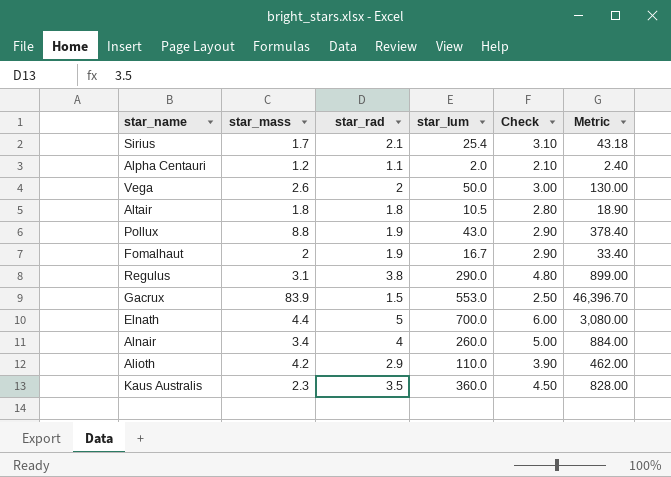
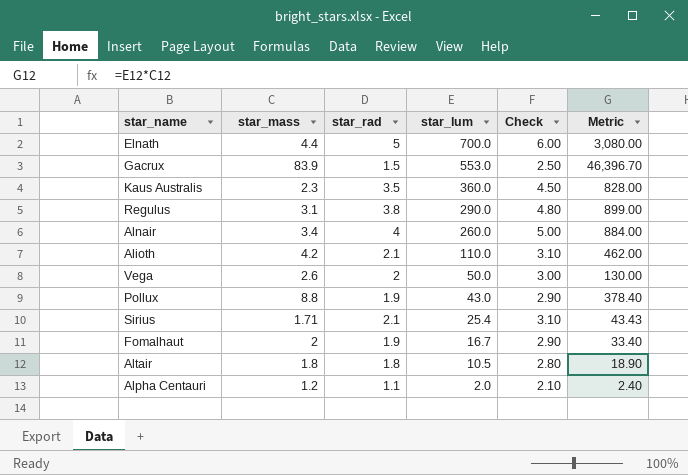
row order: none -> star_lum descending
Alioth | star_rad: 2.9 -> 2.1
Alioth | Check: 3.90 -> 3.10
Sirius | star_mass: 1.7 -> 1.71
Sirius | Metric: 43.18 -> 43.43

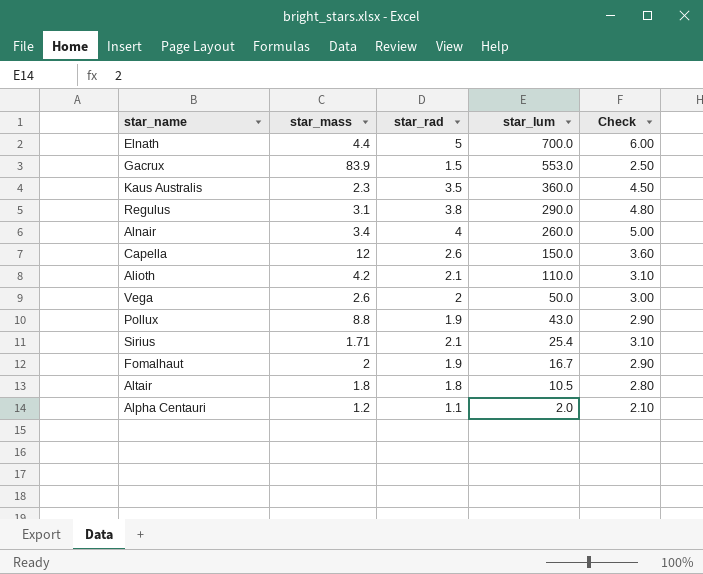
column Metric | formula: [star_mass] * [star_lum] -> none
row Capella: none -> 12 | 2.6 | 150.0 | 3.60

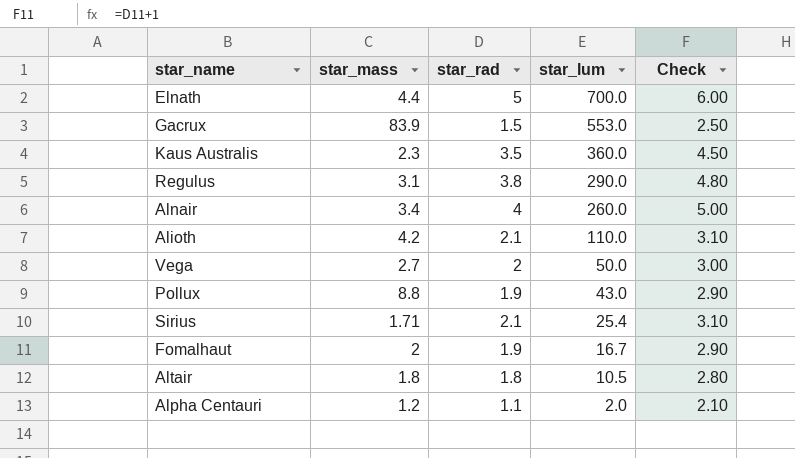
row Capella: 12 | 2.6 | 150.0 | 3.60 -> none
Vega | star_mass: 2.6 -> 2.7

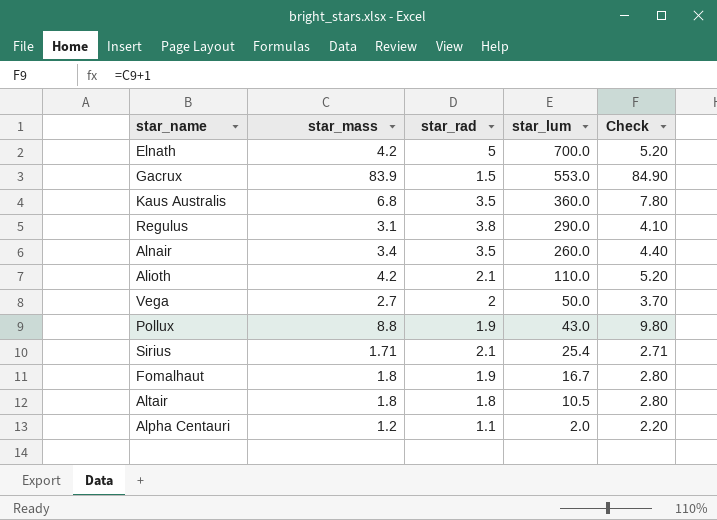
column Check | formula: [star_rad] + 1 -> [star_mass] + 1
Elnath | star_mass: 4.4 -> 4.2
Kaus Australis | star_mass: 2.3 -> 6.8
Alnair | star_rad: 4 -> 3.5
Fomalhaut | star_mass: 2 -> 1.8

